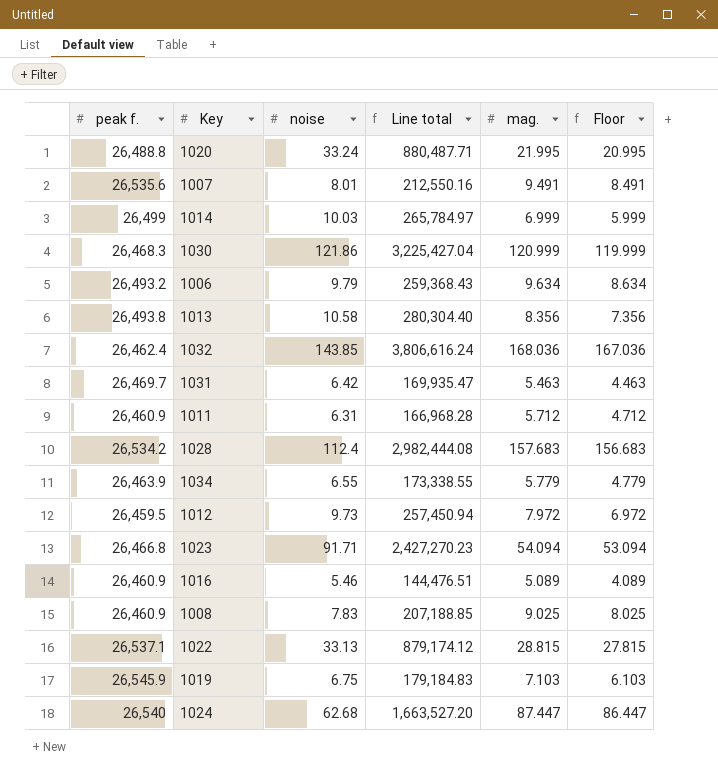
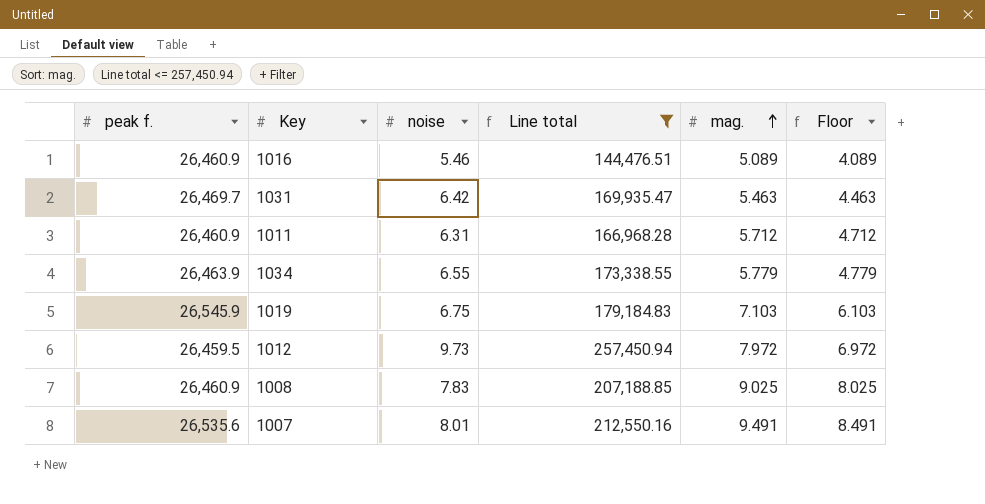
filter: none -> Line total <= 257,450.94
row order: none -> mag. ascending

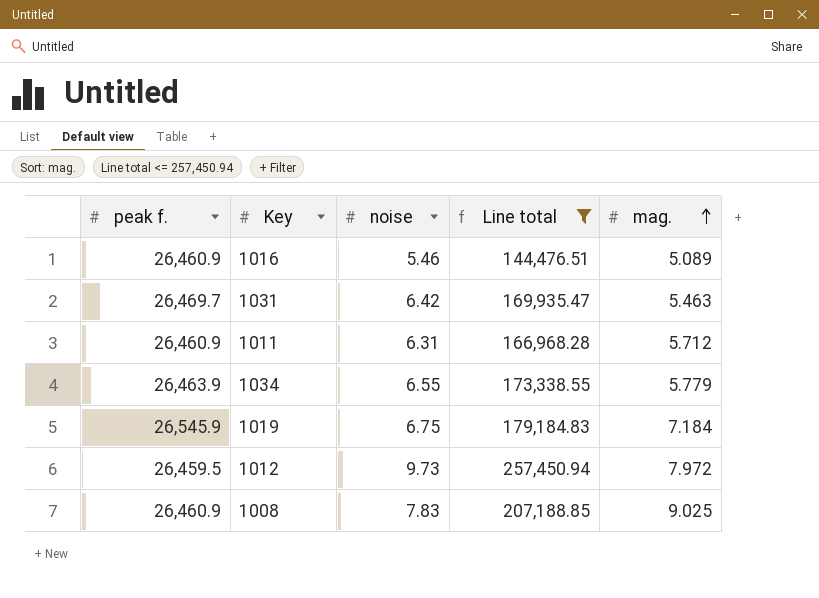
column Floor | formula: [mag.] - 1 -> none
row 1007: 26,535.6 | 8.01 | 212,550.16 | 9.491 | 8.491 -> none
1019 | mag.: 7.103 -> 7.184

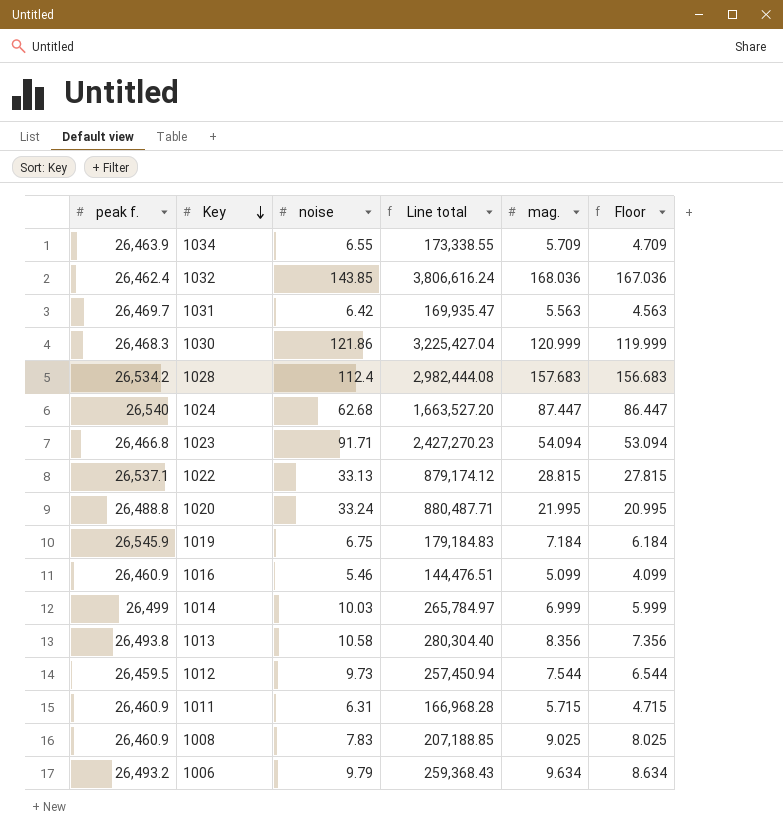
filter: Line total <= 257,450.94 -> none
row order: mag. ascending -> Key descending
column Floor | formula: none -> [mag.] - 1
1034 | mag.: 5.779 -> 5.709
1031 | mag.: 5.463 -> 5.563
1016 | mag.: 5.089 -> 5.099
1012 | mag.: 7.972 -> 7.544
1011 | mag.: 5.712 -> 5.715

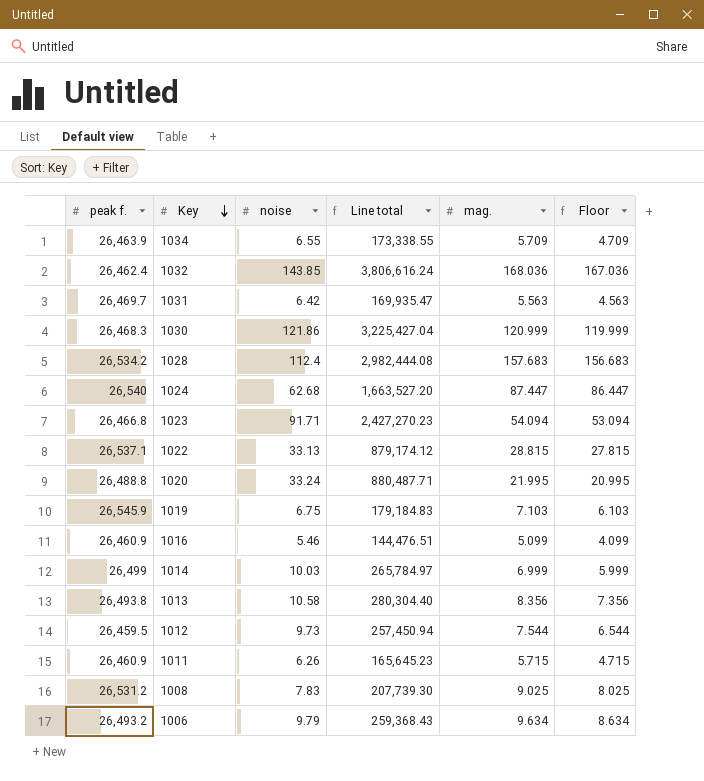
1019 | mag.: 7.184 -> 7.103
1019 | Floor: 6.184 -> 6.103
1011 | noise: 6.31 -> 6.26
1011 | Line total: 166,968.28 -> 165,645.23
1008 | peak f.: 26,460.9 -> 26,531.2
1008 | Line total: 207,188.85 -> 207,739.30

